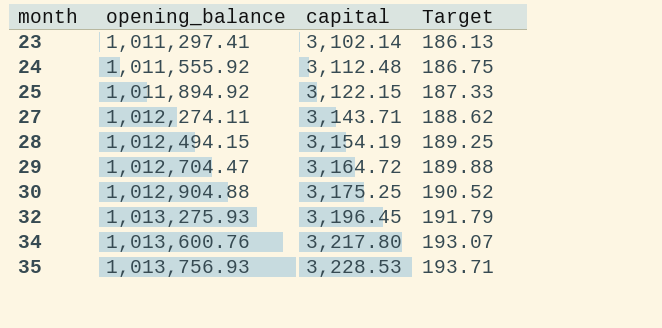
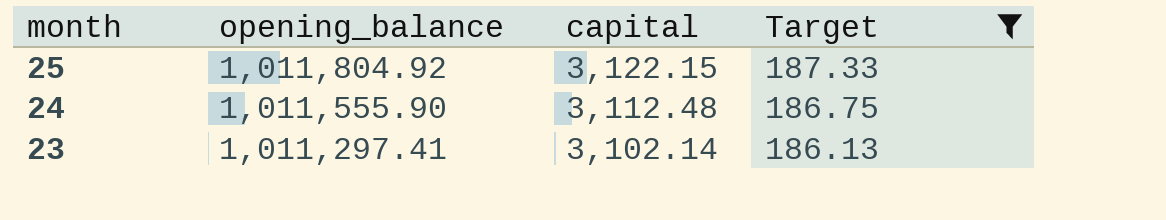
filter: none -> Target <= 187.33
row order: month ascending -> month descending
25 | opening_balance: 1,011,894.92 -> 1,011,804.92
24 | opening_balance: 1,011,555.92 -> 1,011,555.90

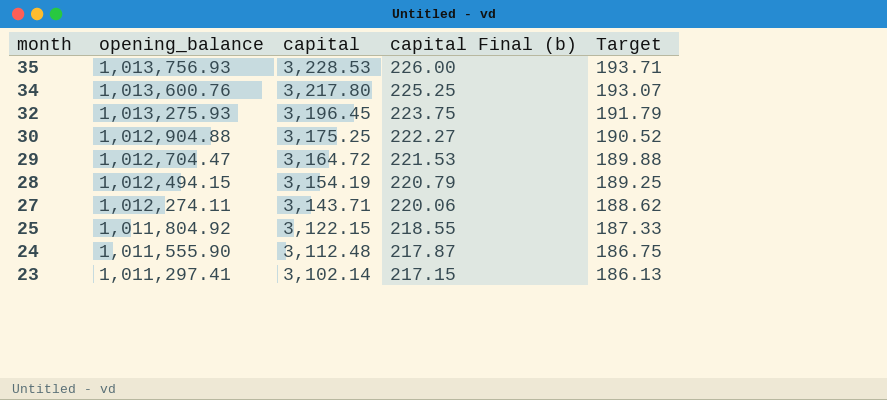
filter: Target <= 187.33 -> none
column capital Final (b) | formula: none -> [capital] * 0.07

